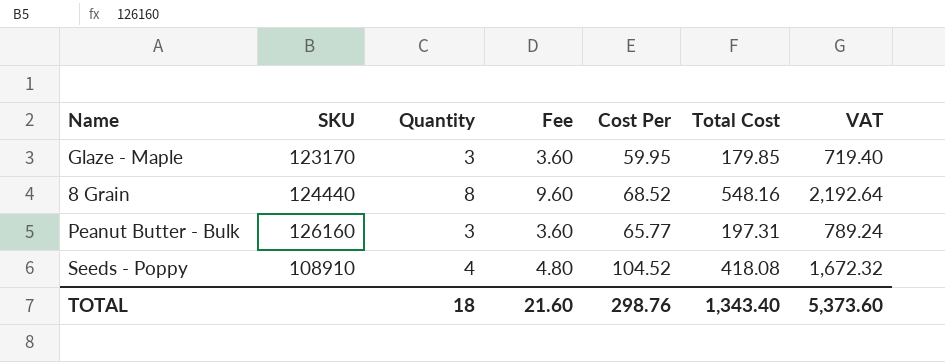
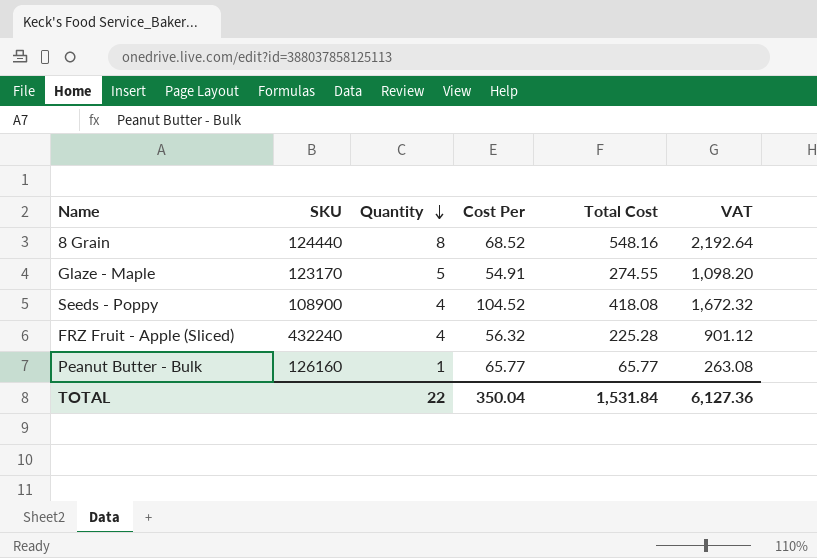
row order: none -> Quantity descending
column Fee | formula: [Quantity] * 1.2 -> none
Glaze - Maple | Quantity: 3 -> 5
Glaze - Maple | Cost Per: 59.95 -> 54.91
Glaze - Maple | Total Cost: 179.85 -> 274.55
Glaze - Maple | VAT: 719.40 -> 1,098.20
Seeds - Poppy | SKU: 108910 -> 108900
row FRZ Fruit - Apple (Sliced): none -> 432240 | 4 | 56.32 | 225.28 | 901.12
Peanut Butter - Bulk | Quantity: 3 -> 1
Peanut Butter - Bulk | Total Cost: 197.31 -> 65.77
Peanut Butter - Bulk | VAT: 789.24 -> 263.08
TOTAL | Quantity: 18 -> 22
TOTAL | Cost Per: 298.76 -> 350.04
TOTAL | Total Cost: 1,343.40 -> 1,531.84
TOTAL | VAT: 5,373.60 -> 6,127.36

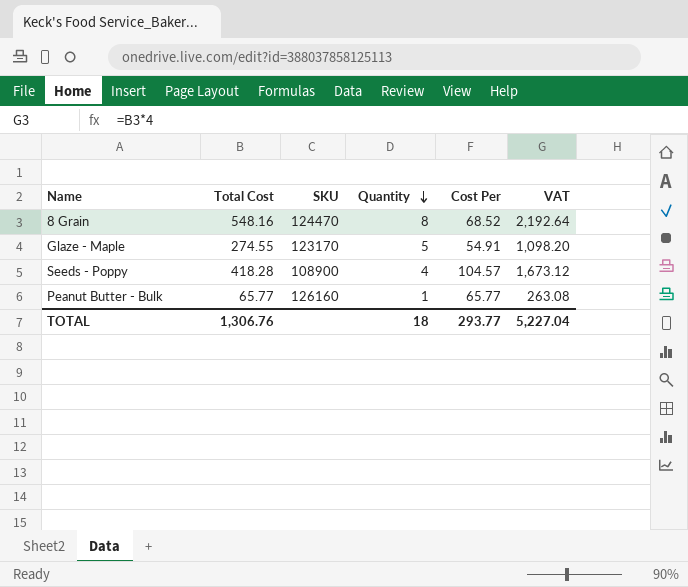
column Total Cost | position: 5 -> 2
row FRZ Fruit - Apple (Sliced): 432240 | 4 | 56.32 | 225.28 | 901.12 -> none
8 Grain | SKU: 124440 -> 124470
Seeds - Poppy | Total Cost: 418.08 -> 418.28
Seeds - Poppy | Cost Per: 104.52 -> 104.57
Seeds - Poppy | VAT: 1,672.32 -> 1,673.12
TOTAL | Total Cost: 1,531.84 -> 1,306.76
TOTAL | Quantity: 22 -> 18
TOTAL | Cost Per: 350.04 -> 293.77
TOTAL | VAT: 6,127.36 -> 5,227.04

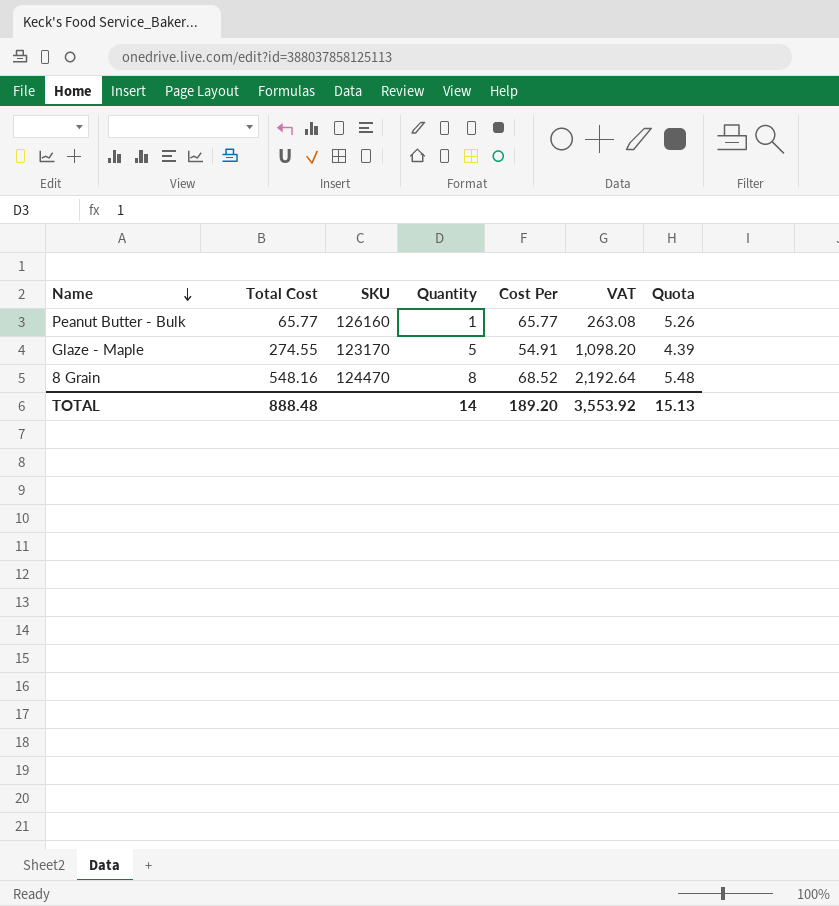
row order: Quantity descending -> Name descending
column Quota | formula: none -> [Cost Per] * 0.08
row Seeds - Poppy: 418.28 | 108900 | 4 | 104.57 | 1,673.12 -> none
TOTAL | Total Cost: 1,306.76 -> 888.48
TOTAL | Quantity: 18 -> 14
TOTAL | Cost Per: 293.77 -> 189.20
TOTAL | VAT: 5,227.04 -> 3,553.92

